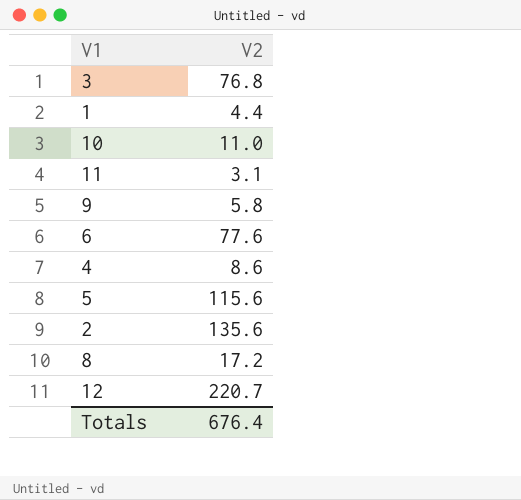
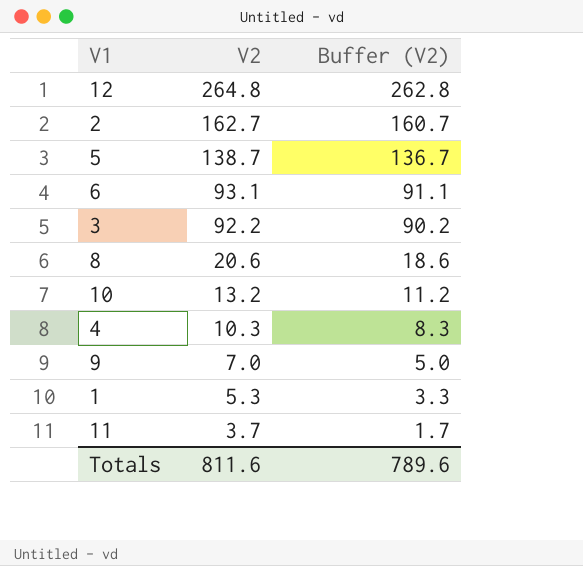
row order: none -> V2 descending
column Buffer (V2) | formula: none -> [V2] - 2
12 | V2: 220.7 -> 264.8
2 | V2: 135.6 -> 162.7
5 | V2: 115.6 -> 138.7
6 | V2: 77.6 -> 93.1
3 | V2: 76.8 -> 92.2
8 | V2: 17.2 -> 20.6
10 | V2: 11.0 -> 13.2
4 | V2: 8.6 -> 10.3
9 | V2: 5.8 -> 7.0
1 | V2: 4.4 -> 5.3
11 | V2: 3.1 -> 3.7
Totals | V2: 676.4 -> 811.6

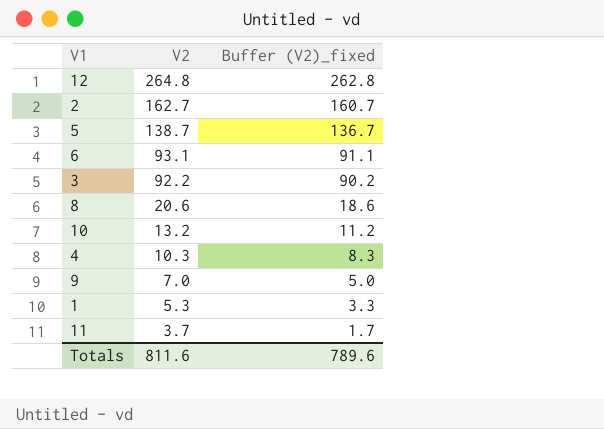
column name: Buffer (V2) -> Buffer (V2)_fixed

